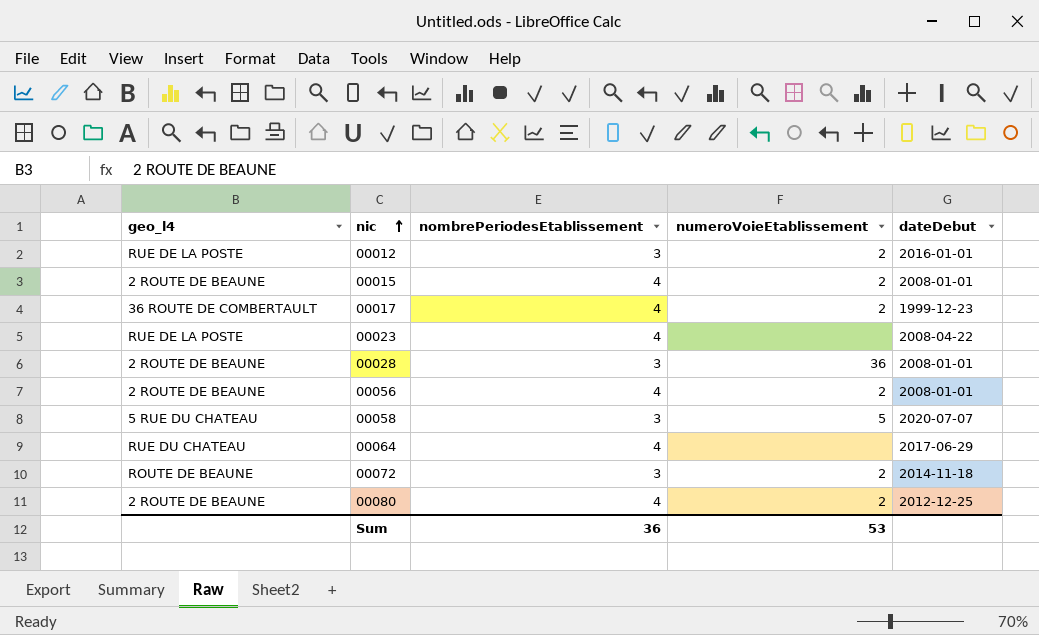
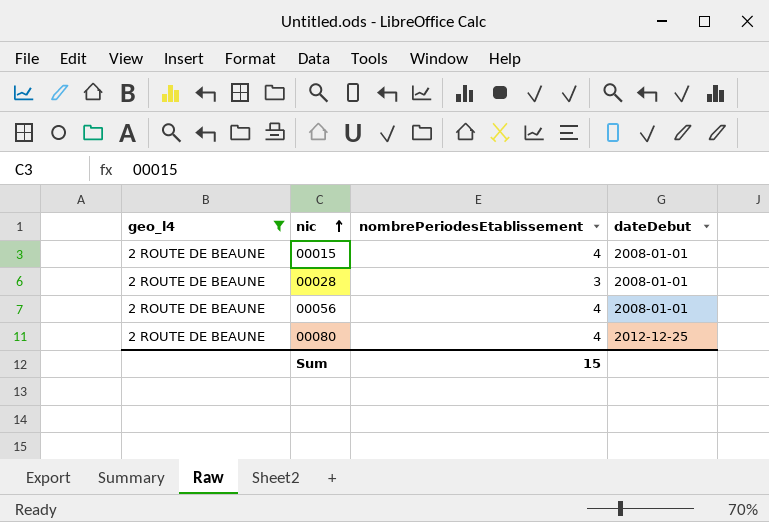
filter: none -> geo_l4 = 2 ROUTE DE BEAUNE
column numeroVoieEtablissement | position: 4 -> none
Sum | nombrePeriodesEtablissement: 36 -> 15

